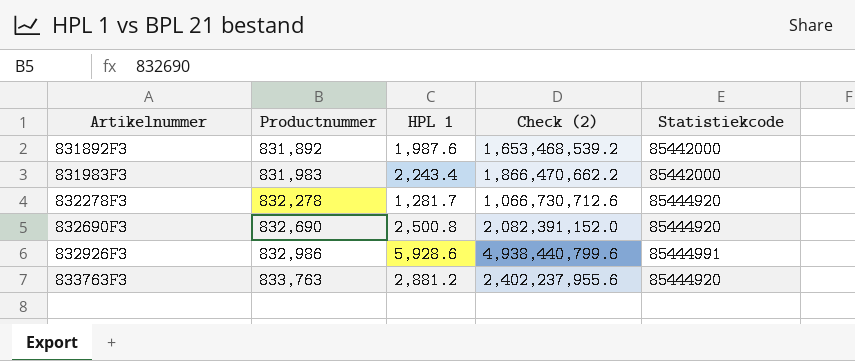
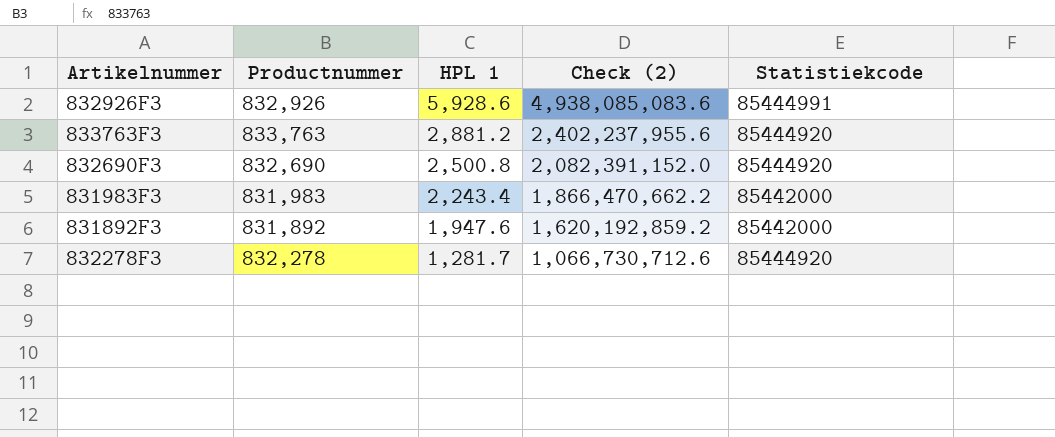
row order: Artikelnummer ascending -> HPL 1 descending
832926F3 | Productnummer: 832,986 -> 832,926
832926F3 | Check (2): 4,938,440,799.6 -> 4,938,085,083.6
831892F3 | HPL 1: 1,987.6 -> 1,947.6
831892F3 | Check (2): 1,653,468,539.2 -> 1,620,192,859.2

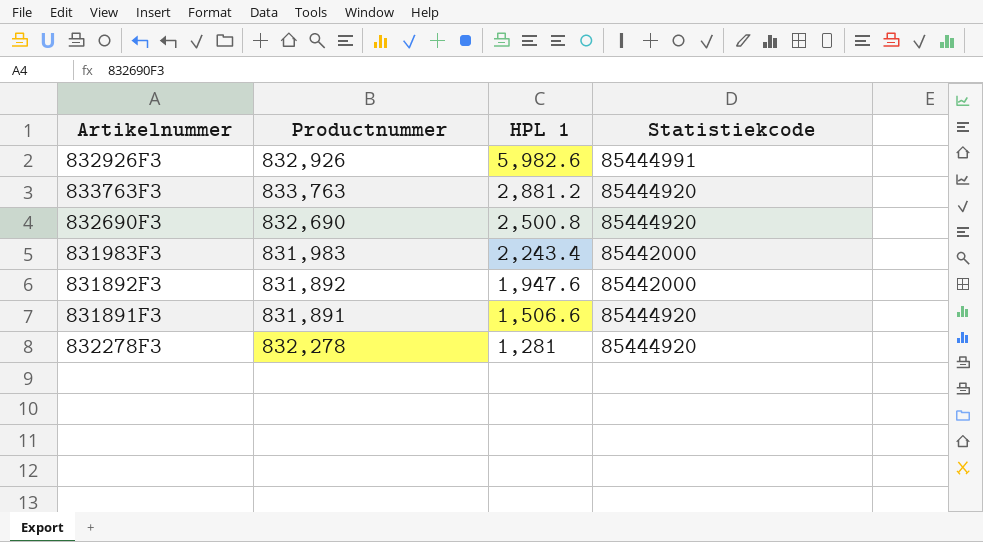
column Check (2) | formula: [Productnummer] * [HPL 1] -> none
832926F3 | HPL 1: 5,928.6 -> 5,982.6
row 831891F3: none -> 831,891 | 1,506.6 | 85444920
832278F3 | HPL 1: 1,281.7 -> 1,281

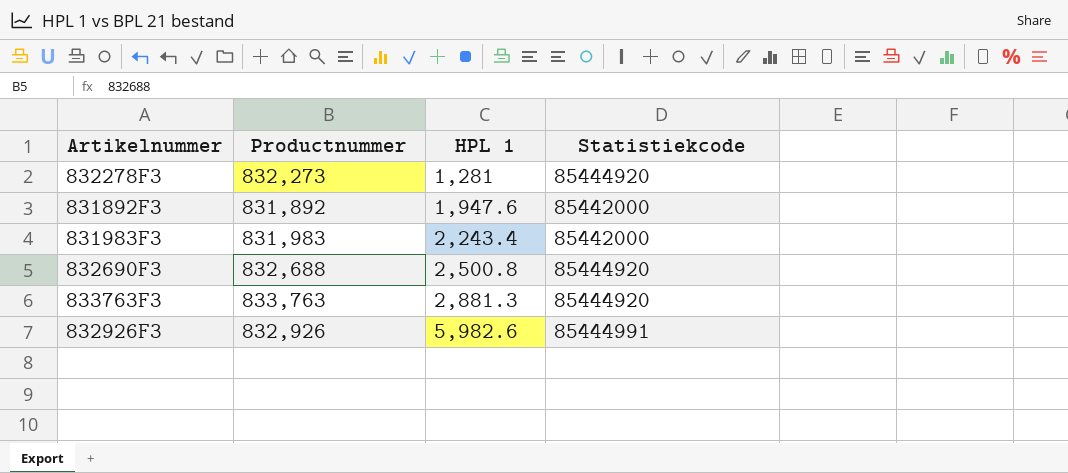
row order: HPL 1 descending -> HPL 1 ascending
row 831891F3: 831,891 | 1,506.6 | 85444920 -> none
832278F3 | Productnummer: 832,278 -> 832,273
832690F3 | Productnummer: 832,690 -> 832,688
833763F3 | HPL 1: 2,881.2 -> 2,881.3

